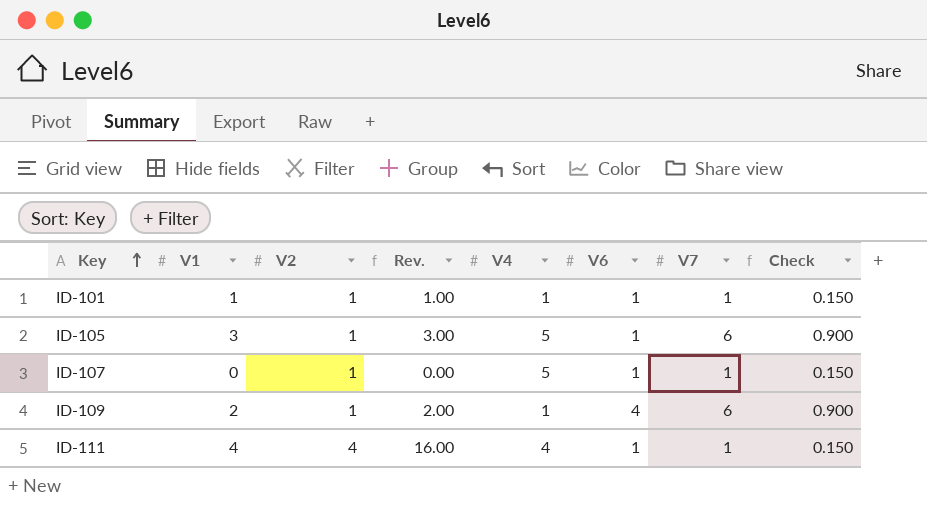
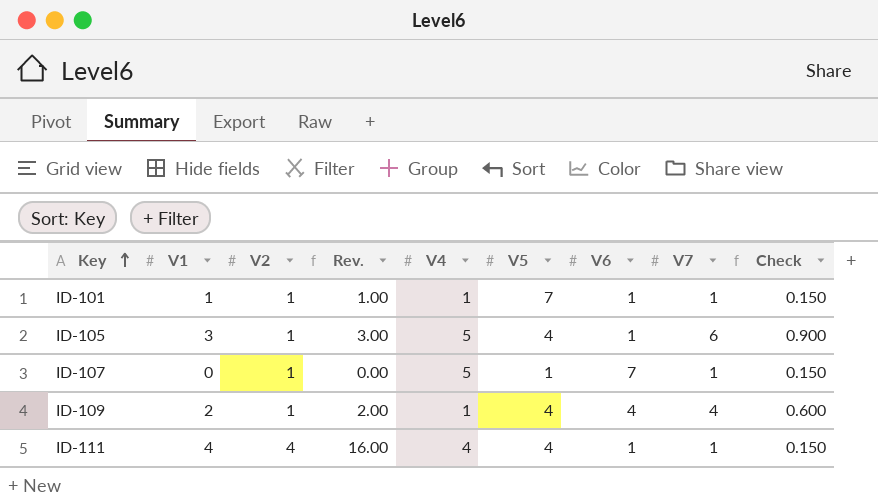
column V5 | position: none -> 6
ID-107 | V6: 1 -> 7
ID-109 | V7: 6 -> 4
ID-109 | Check: 0.900 -> 0.600

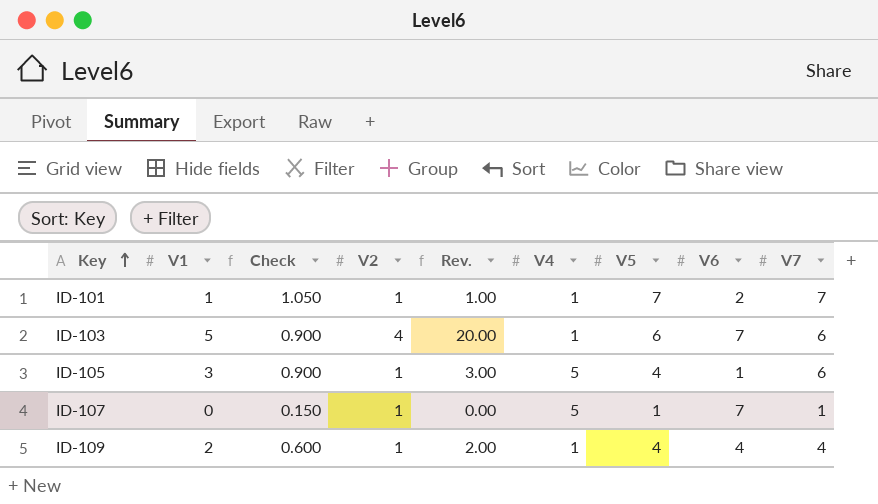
column Check | position: 9 -> 3
row ID-111: 4 | 4 | 16.00 | 4 | 4 | 1 | 1 | 0.150 -> none
ID-101 | Check: 0.150 -> 1.050
ID-101 | V6: 1 -> 2
ID-101 | V7: 1 -> 7
row ID-103: none -> 5 | 0.900 | 4 | 20.00 | 1 | 6 | 7 | 6

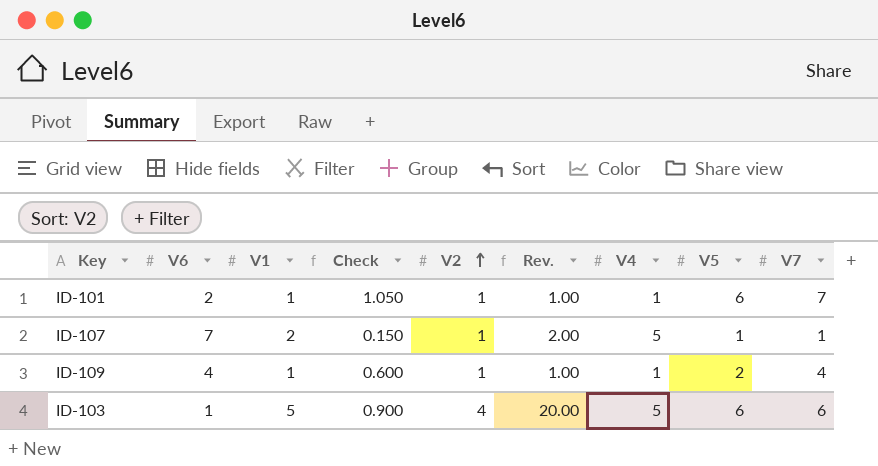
row order: Key ascending -> V2 ascending
column V6 | position: 8 -> 2
row ID-105: 3 | 0.900 | 1 | 3.00 | 5 | 4 | 1 | 6 -> none
ID-101 | V5: 7 -> 6
ID-107 | V1: 0 -> 2
ID-107 | Rev.: 0.00 -> 2.00
ID-109 | V1: 2 -> 1
ID-109 | Rev.: 2.00 -> 1.00
ID-109 | V5: 4 -> 2
ID-103 | V6: 7 -> 1
ID-103 | V4: 1 -> 5

